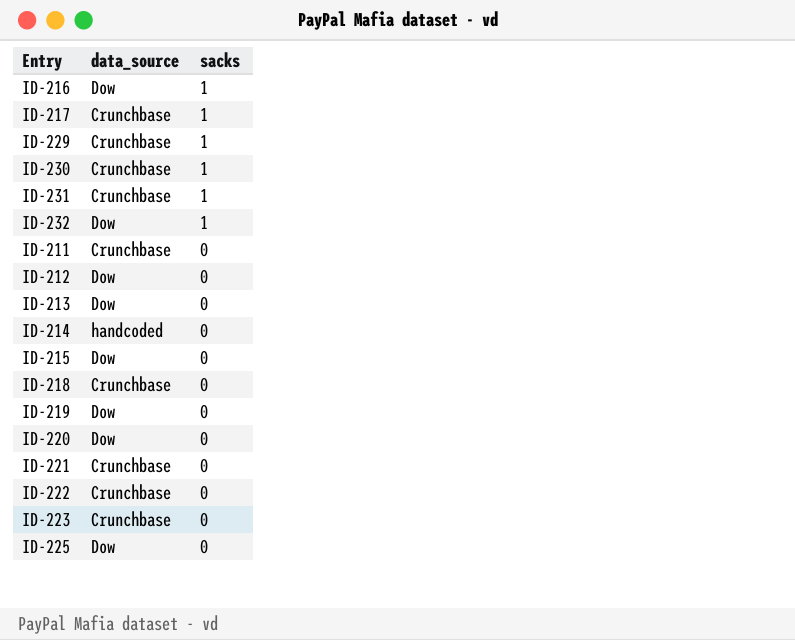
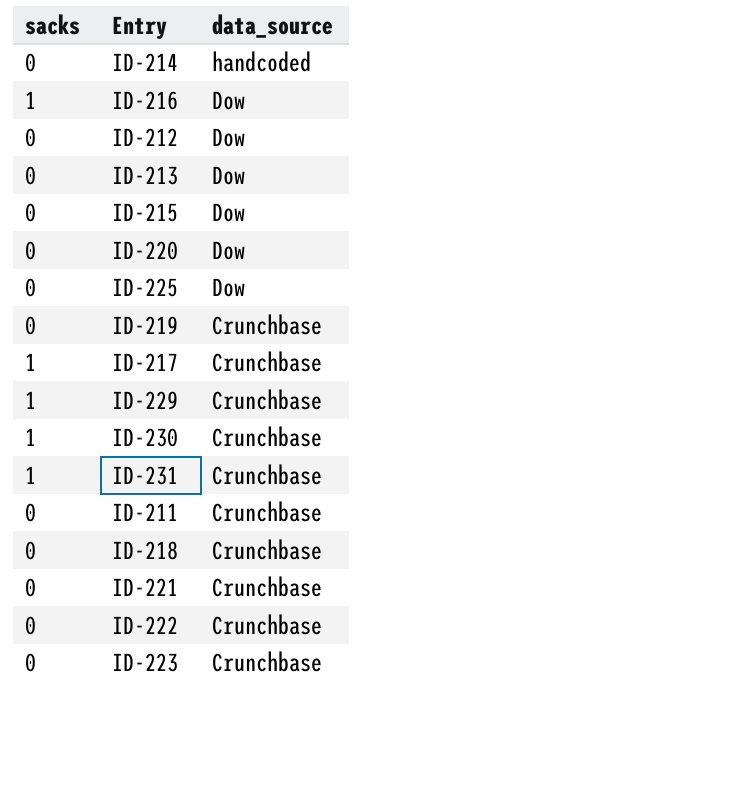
row order: sacks descending -> data_source descending
column sacks | position: 3 -> 1
row ID-232: Dow | 1 -> none
ID-219 | data_source: Dow -> Crunchbase

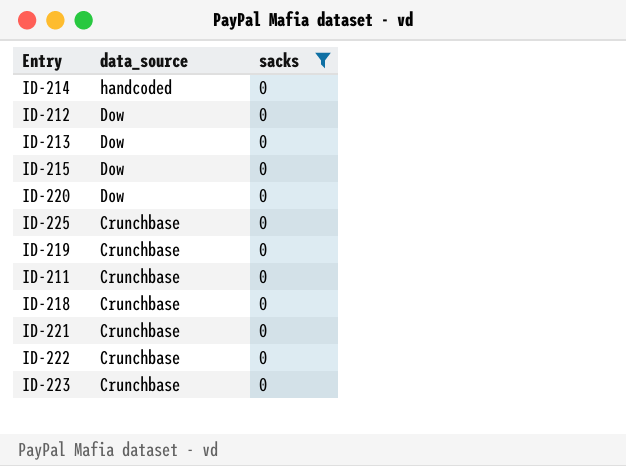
filter: none -> sacks = 0
column sacks | position: 1 -> 3
ID-225 | data_source: Dow -> Crunchbase

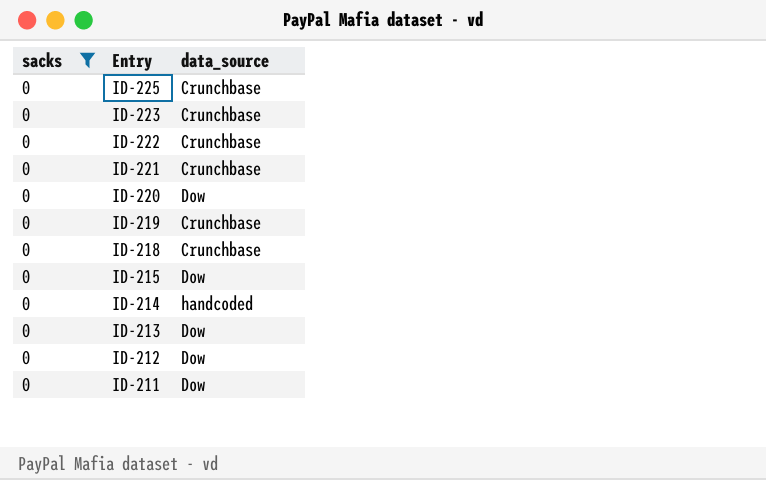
row order: data_source descending -> Entry descending
column sacks | position: 3 -> 1
ID-211 | data_source: Crunchbase -> Dow

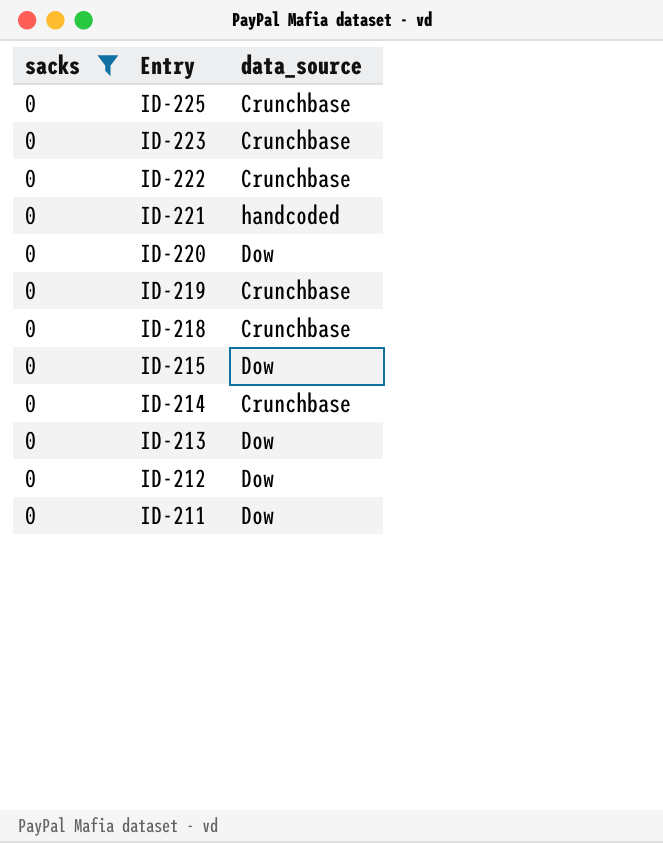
ID-221 | data_source: Crunchbase -> handcoded
ID-214 | data_source: handcoded -> Crunchbase

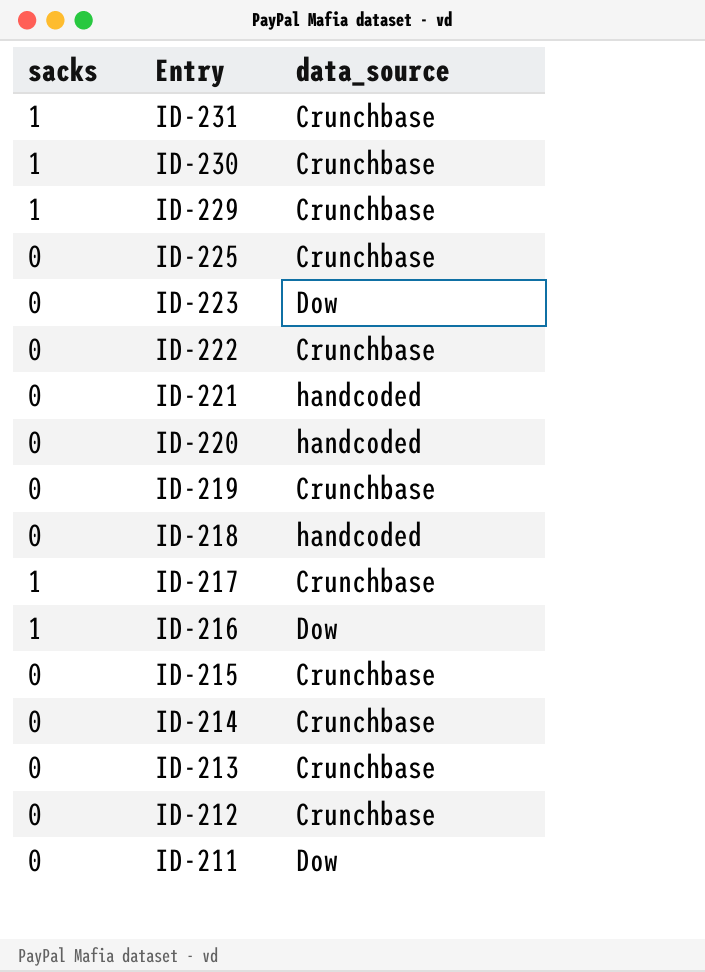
filter: sacks = 0 -> none
ID-223 | data_source: Crunchbase -> Dow
ID-220 | data_source: Dow -> handcoded
ID-218 | data_source: Crunchbase -> handcoded
ID-215 | data_source: Dow -> Crunchbase
ID-213 | data_source: Dow -> Crunchbase
ID-212 | data_source: Dow -> Crunchbase

